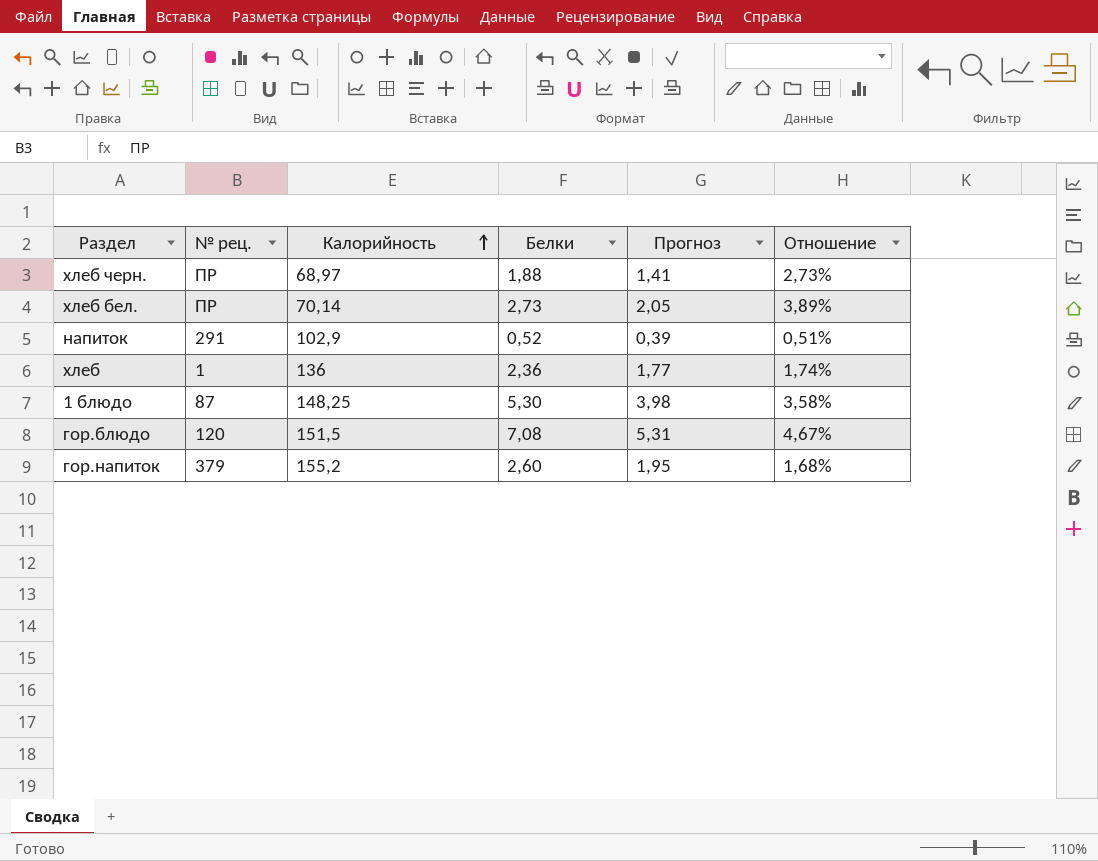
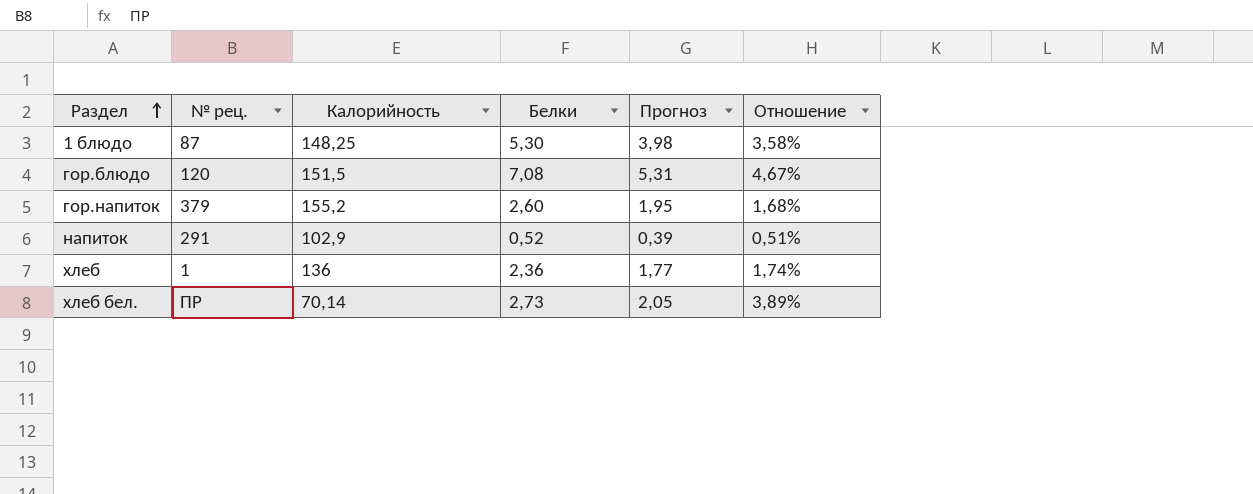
row order: Калорийность ascending -> Раздел ascending
row хлеб черн.: ПР | 68,97 | 1,88 | 1,41 | 2,73% -> none

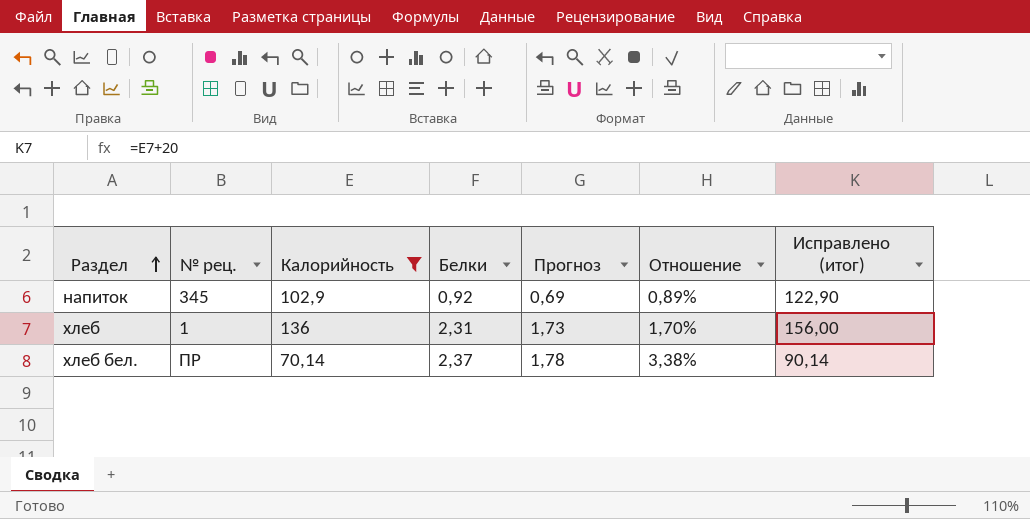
filter: none -> Калорийность <= 136
column Исправлено (итог) | formula: none -> [Калорийность] + 20
напиток | № рец.: 291 -> 345
напиток | Белки: 0,52 -> 0,92
напиток | Прогноз: 0,39 -> 0,69
напиток | Отношение: 0,51% -> 0,89%
хлеб | Белки: 2,36 -> 2,31
хлеб | Прогноз: 1,77 -> 1,73
хлеб | Отношение: 1,74% -> 1,70%
хлеб бел. | Белки: 2,73 -> 2,37
хлеб бел. | Прогноз: 2,05 -> 1,78
хлеб бел. | Отношение: 3,89% -> 3,38%

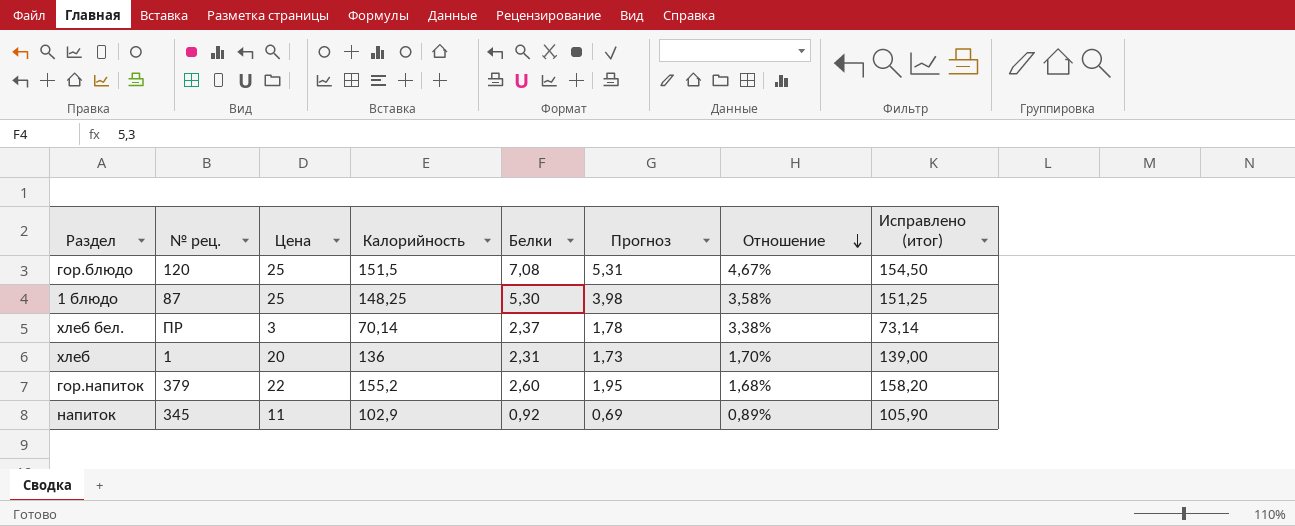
filter: Калорийность <= 136 -> none
row order: Раздел ascending -> Отношение descending
column Цена | position: none -> 3
column Исправлено (итог) | formula: [Калорийность] + 20 -> [Калорийность] + 3

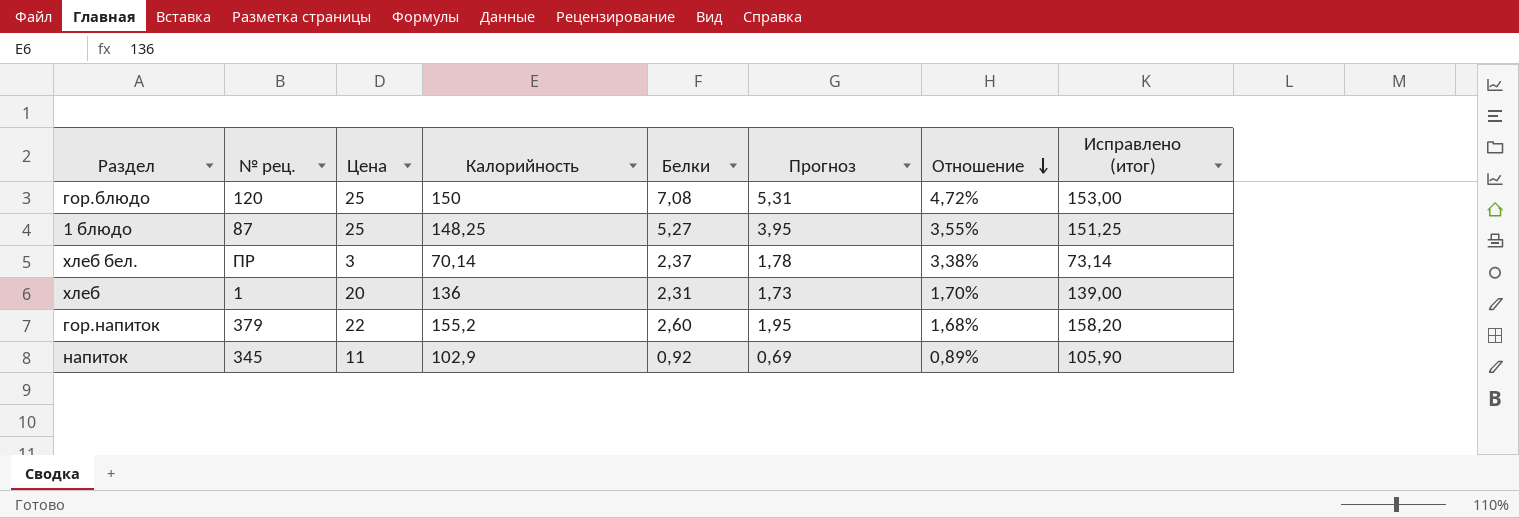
гор.блюдо | Калорийность: 151,5 -> 150
гор.блюдо | Отношение: 4,67% -> 4,72%
гор.блюдо | Исправлено (итог): 154,50 -> 153,00
1 блюдо | Белки: 5,30 -> 5,27
1 блюдо | Прогноз: 3,98 -> 3,95
1 блюдо | Отношение: 3,58% -> 3,55%

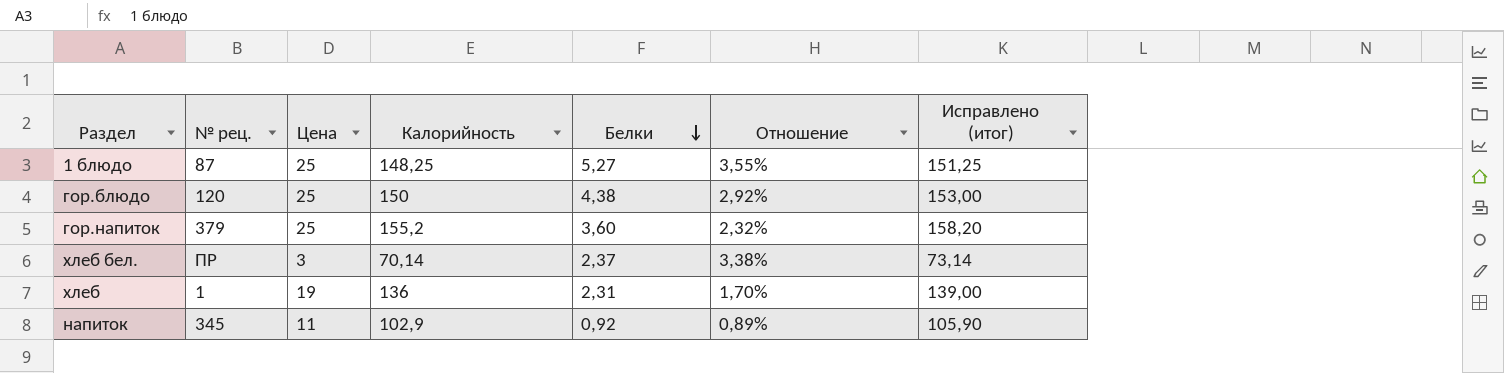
row order: Отношение descending -> Белки descending
column Прогноз | formula: [Белки] * 0,75 -> none
гор.блюдо | Белки: 7,08 -> 4,38
гор.блюдо | Отношение: 4,72% -> 2,92%
гор.напиток | Цена: 22 -> 25
гор.напиток | Белки: 2,60 -> 3,60
гор.напиток | Отношение: 1,68% -> 2,32%
хлеб | Цена: 20 -> 19

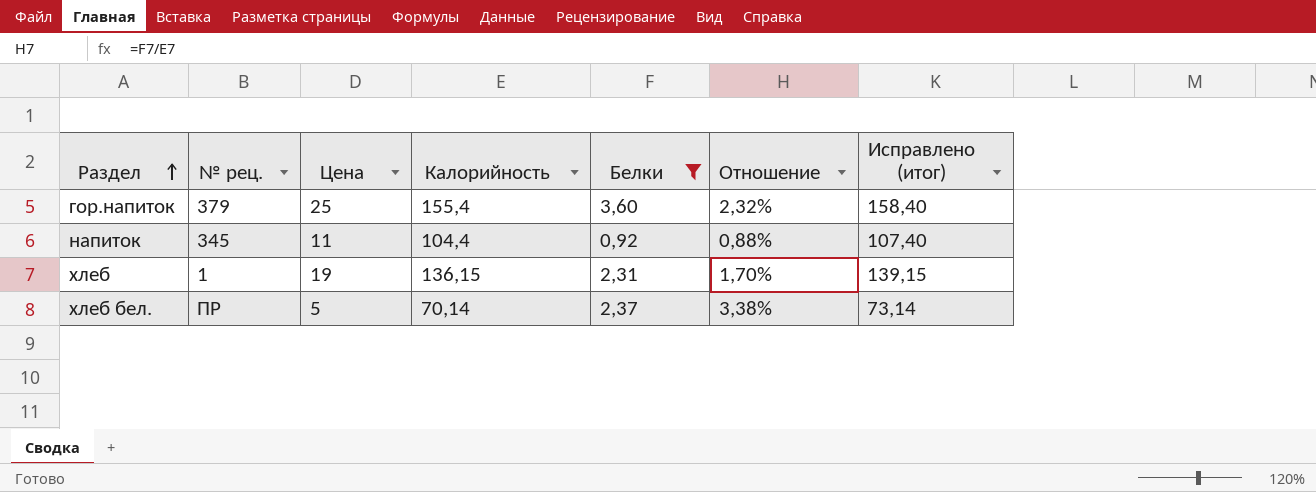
filter: none -> Белки <= 3,60
row order: Белки descending -> Раздел ascending
гор.напиток | Калорийность: 155,2 -> 155,4
гор.напиток | Исправлено (итог): 158,20 -> 158,40
напиток | Калорийность: 102,9 -> 104,4
напиток | Отношение: 0,89% -> 0,88%
напиток | Исправлено (итог): 105,90 -> 107,40
хлеб | Калорийность: 136 -> 136,15
хлеб | Исправлено (итог): 139,00 -> 139,15
хлеб бел. | Цена: 3 -> 5

